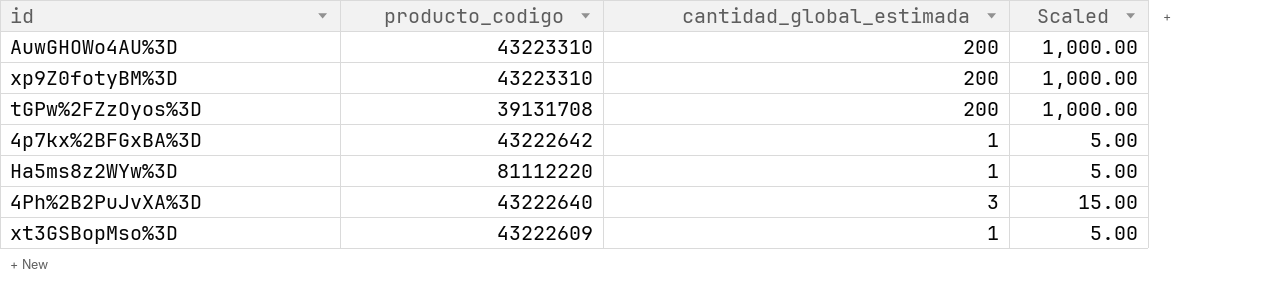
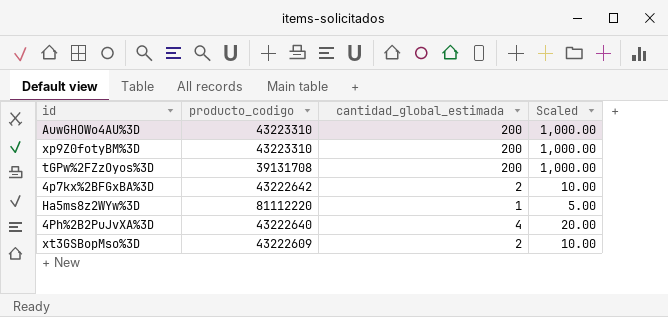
4p7kx%2BFGxBA%3D | cantidad_global_estimada: 1 -> 2
4p7kx%2BFGxBA%3D | Scaled: 5.00 -> 10.00
4Ph%2B2PuJvXA%3D | cantidad_global_estimada: 3 -> 4
4Ph%2B2PuJvXA%3D | Scaled: 15.00 -> 20.00
xt3GSBopMso%3D | cantidad_global_estimada: 1 -> 2
xt3GSBopMso%3D | Scaled: 5.00 -> 10.00

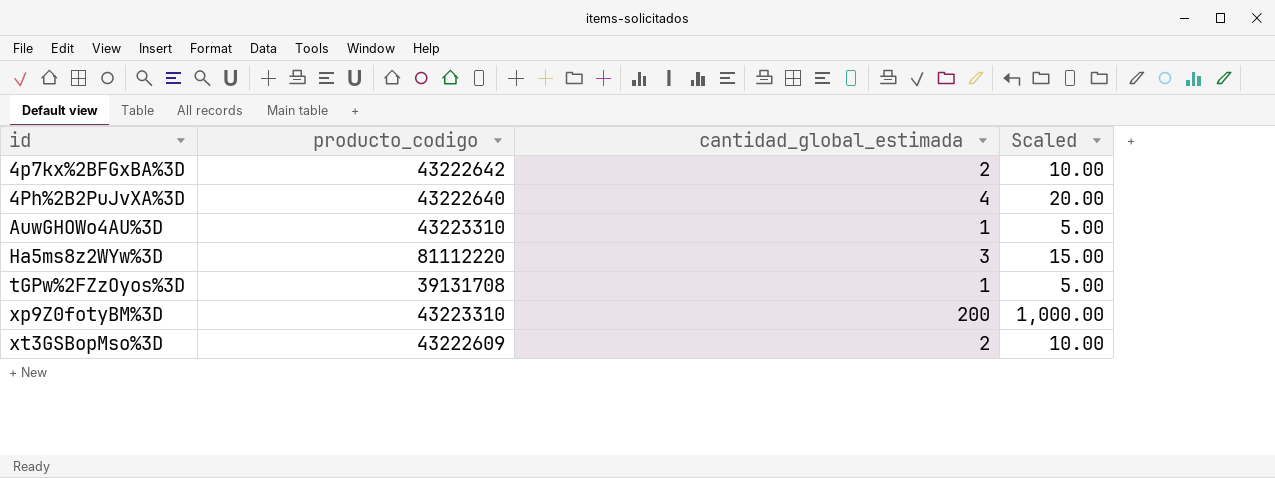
row order: none -> id ascending
AuwGHOWo4AU%3D | cantidad_global_estimada: 200 -> 1
AuwGHOWo4AU%3D | Scaled: 1,000.00 -> 5.00
Ha5ms8z2WYw%3D | cantidad_global_estimada: 1 -> 3
Ha5ms8z2WYw%3D | Scaled: 5.00 -> 15.00
tGPw%2FZzOyos%3D | cantidad_global_estimada: 200 -> 1
tGPw%2FZzOyos%3D | Scaled: 1,000.00 -> 5.00

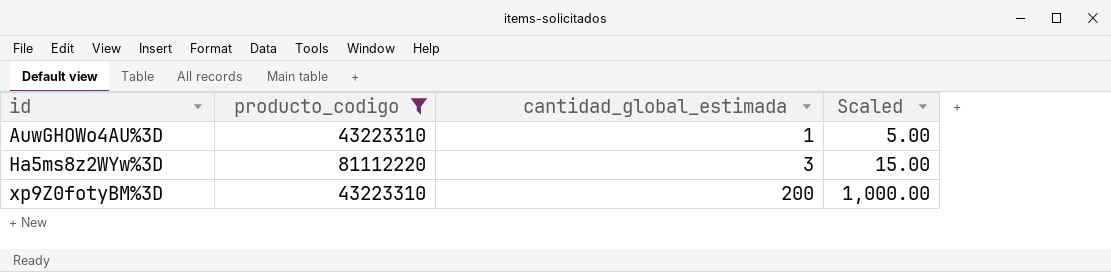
filter: none -> producto_codigo >= 43223310

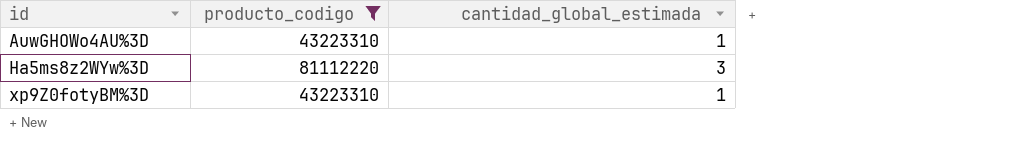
column Scaled | formula: [cantidad_global_estimada] * 5 -> none
xp9Z0fotyBM%3D | cantidad_global_estimada: 200 -> 1

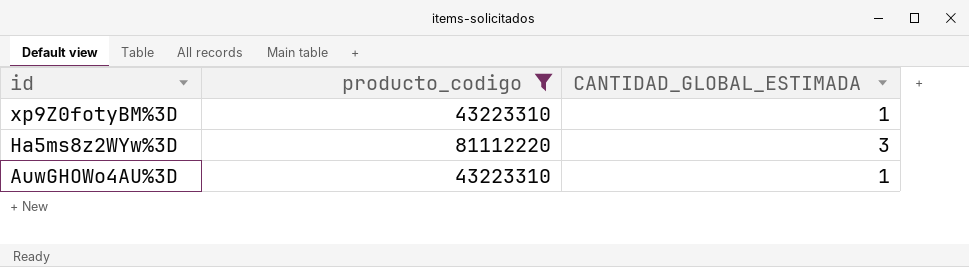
row order: id ascending -> id descending
column name: cantidad_global_estimada -> CANTIDAD_GLOBAL_ESTIMADA

